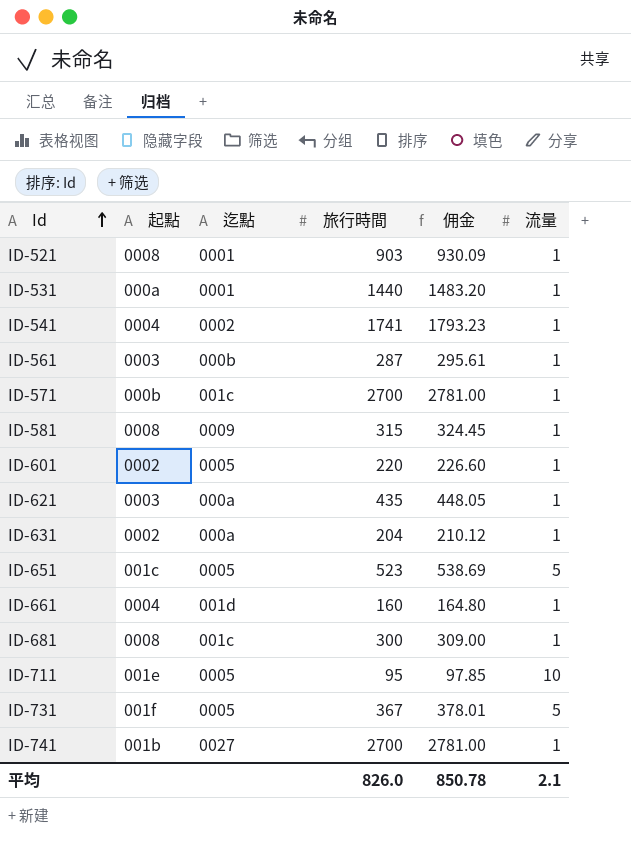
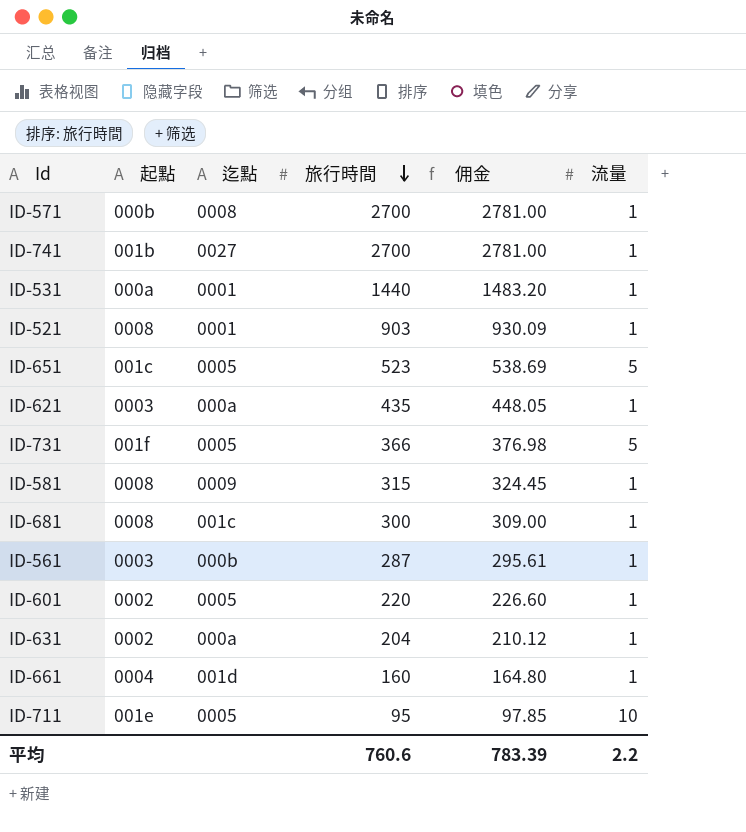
row order: Id ascending -> 旅行時間 descending
row ID-541: 0004 | 0002 | 1741 | 1793.23 | 1 -> none
ID-571 | 迄點: 001c -> 0008
ID-731 | 旅行時間: 367 -> 366
ID-731 | 佣金: 378.01 -> 376.98
平均 | 旅行時間: 826.0 -> 760.6
平均 | 佣金: 850.78 -> 783.39
平均 | 流量: 2.1 -> 2.2

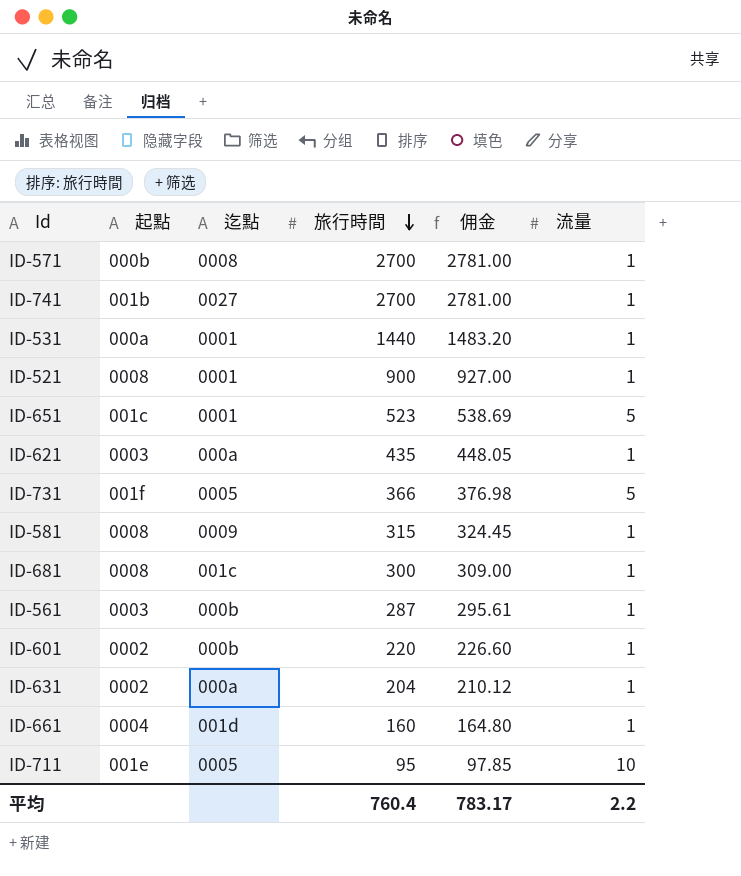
ID-521 | 旅行時間: 903 -> 900
ID-521 | 佣金: 930.09 -> 927.00
ID-651 | 迄點: 0005 -> 0001
ID-601 | 迄點: 0005 -> 000b
平均 | 旅行時間: 760.6 -> 760.4
平均 | 佣金: 783.39 -> 783.17

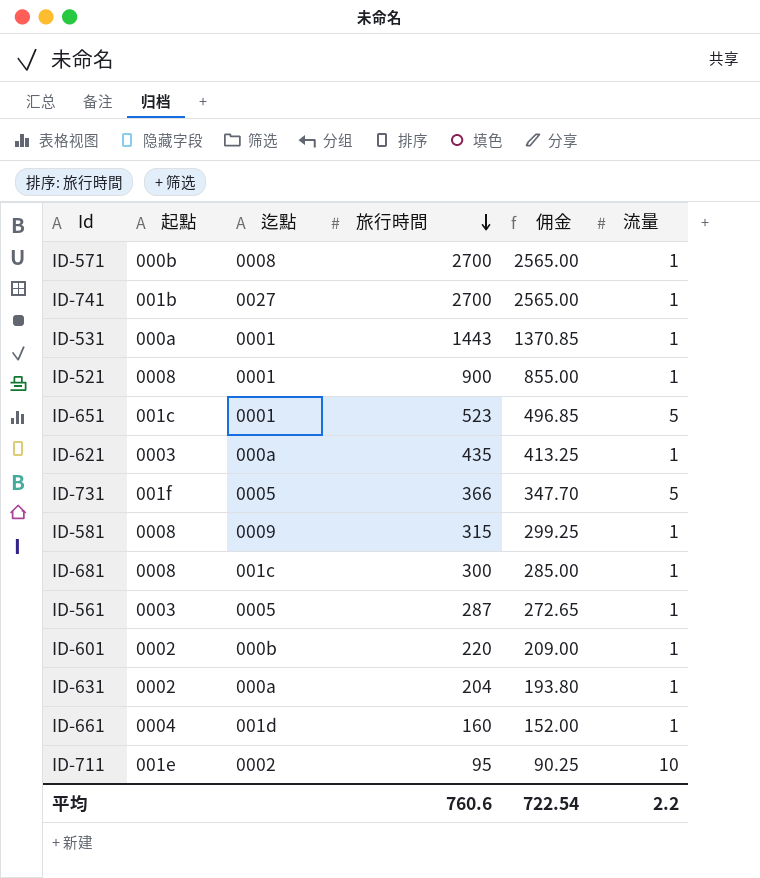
column 佣金 | formula: [旅行時間] * 1.03 -> [旅行時間] * 0.95
ID-531 | 旅行時間: 1440 -> 1443
ID-561 | 迄點: 000b -> 0005
ID-711 | 迄點: 0005 -> 0002
平均 | 旅行時間: 760.4 -> 760.6
平均 | 佣金: 783.17 -> 722.54

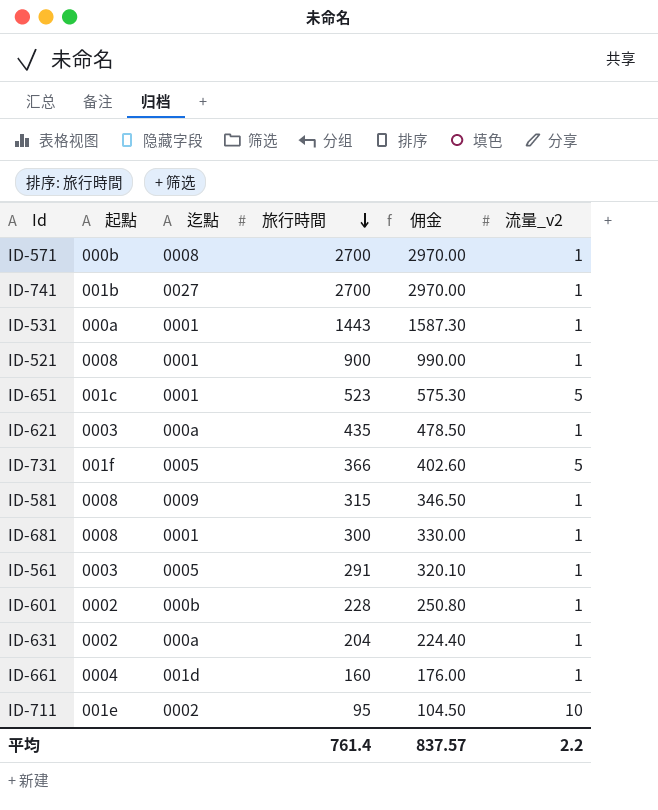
column 佣金 | formula: [旅行時間] * 0.95 -> [旅行時間] * 1.1
column name: 流量 -> 流量_v2
ID-681 | 迄點: 001c -> 0001
ID-561 | 旅行時間: 287 -> 291
ID-601 | 旅行時間: 220 -> 228
平均 | 旅行時間: 760.6 -> 761.4
平均 | 佣金: 722.54 -> 837.57

